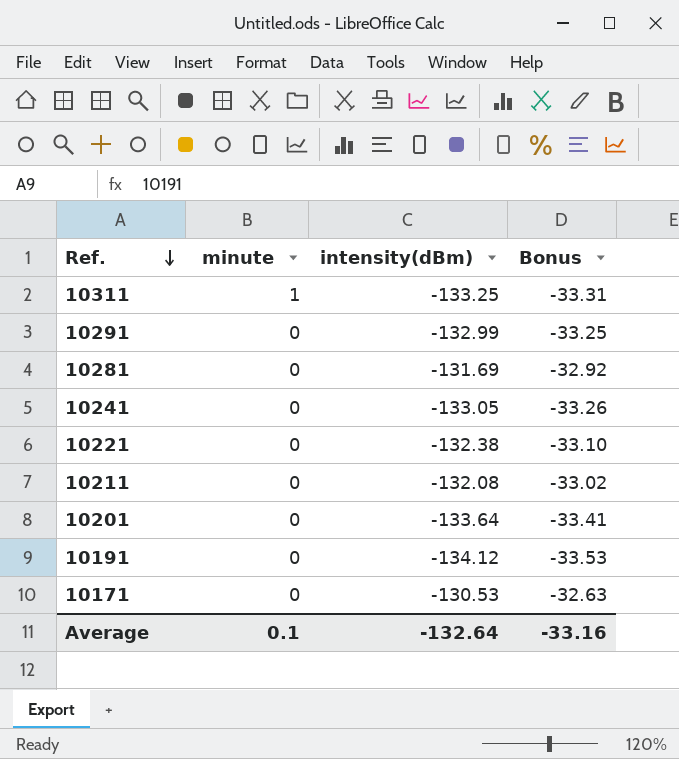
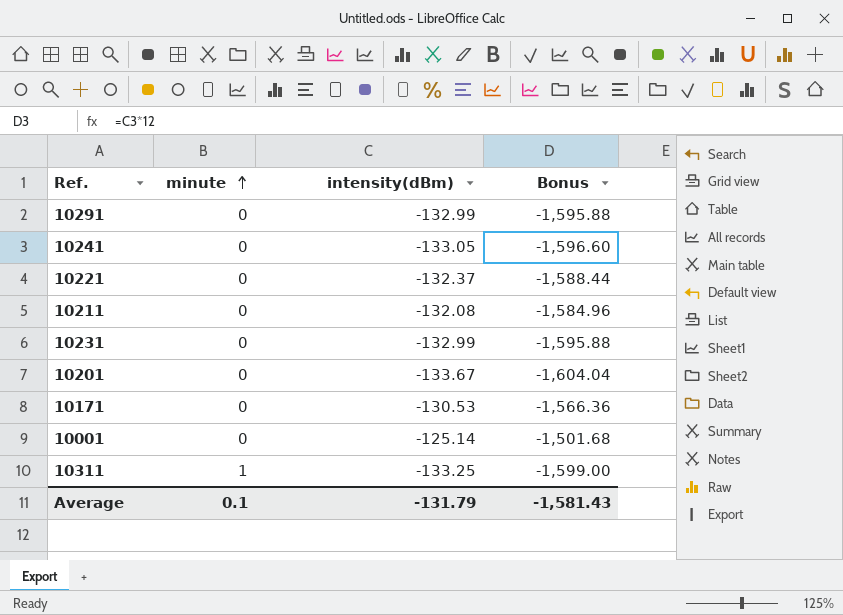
row order: Ref. descending -> minute ascending
column Bonus | formula: [intensity(dBm)] * 0.25 -> [intensity(dBm)] * 12
row 10281: 0 | -131.69 | -32.92 -> none
row 10191: 0 | -134.12 | -33.53 -> none
10221 | intensity(dBm): -132.38 -> -132.37
row 10231: none -> 0 | -132.99 | -1,595.88
10201 | intensity(dBm): -133.64 -> -133.67
row 10001: none -> 0 | -125.14 | -1,501.68
Average | intensity(dBm): -132.64 -> -131.79
Average | Bonus: -33.16 -> -1,581.43

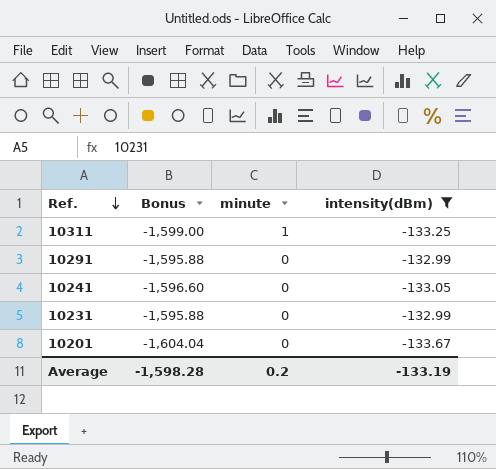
filter: none -> intensity(dBm) <= -132.99
row order: minute ascending -> Ref. descending
column Bonus | position: 4 -> 2
Average | Bonus: -1,581.43 -> -1,598.28
Average | minute: 0.1 -> 0.2
Average | intensity(dBm): -131.79 -> -133.19

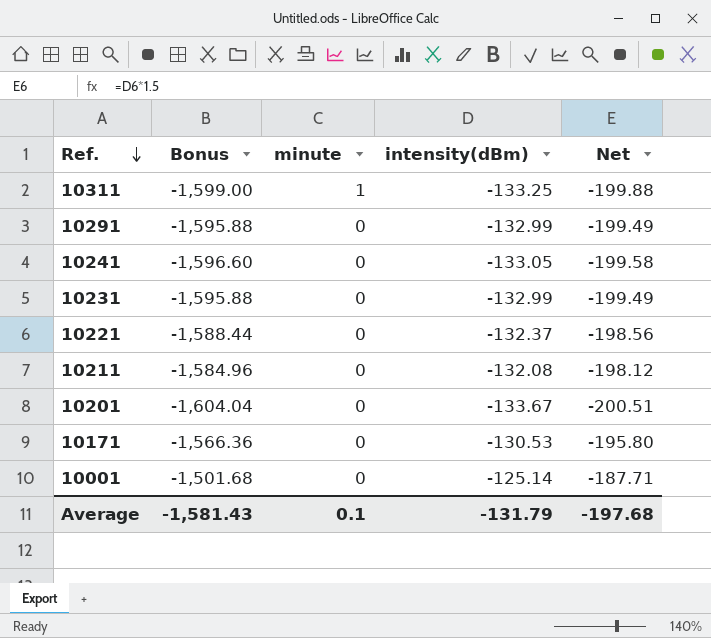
filter: intensity(dBm) <= -132.99 -> none
column Net | formula: none -> [intensity(dBm)] * 1.5
Average | Bonus: -1,598.28 -> -1,581.43
Average | minute: 0.2 -> 0.1
Average | intensity(dBm): -133.19 -> -131.79

